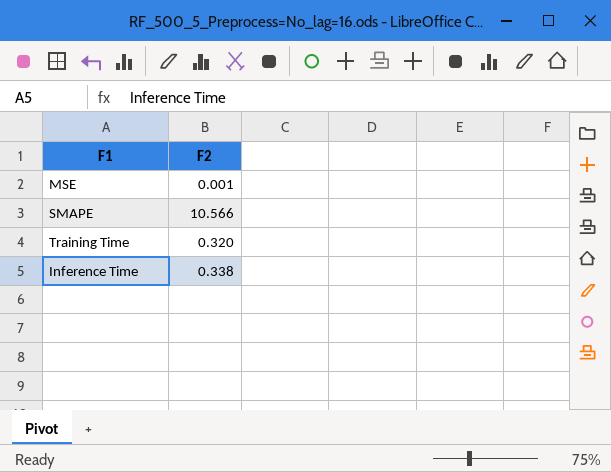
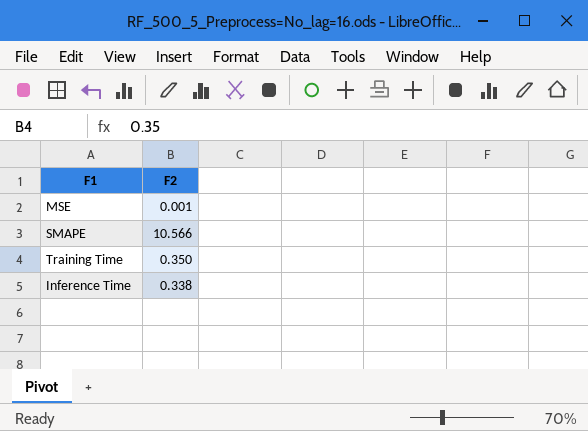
Training Time | F2: 0.320 -> 0.350

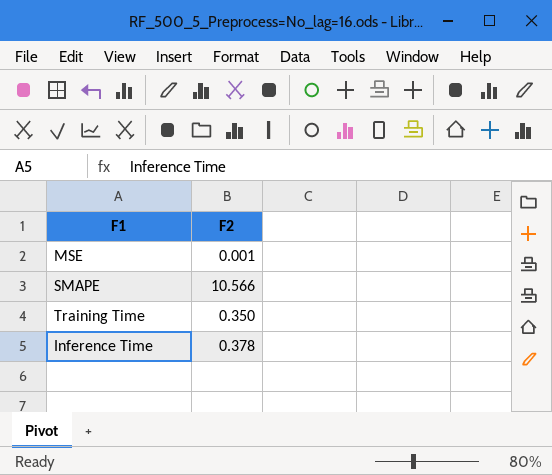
Inference Time | F2: 0.338 -> 0.378

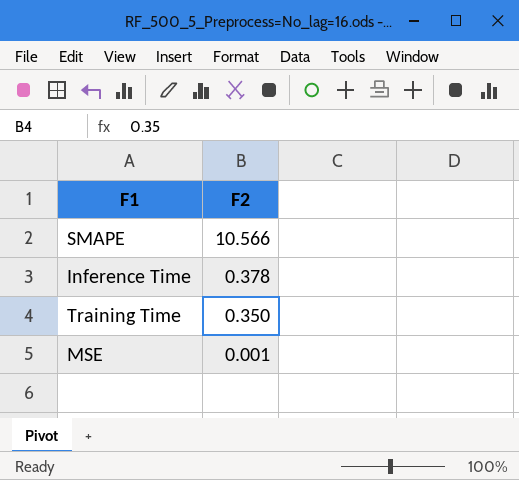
row order: none -> F2 descending

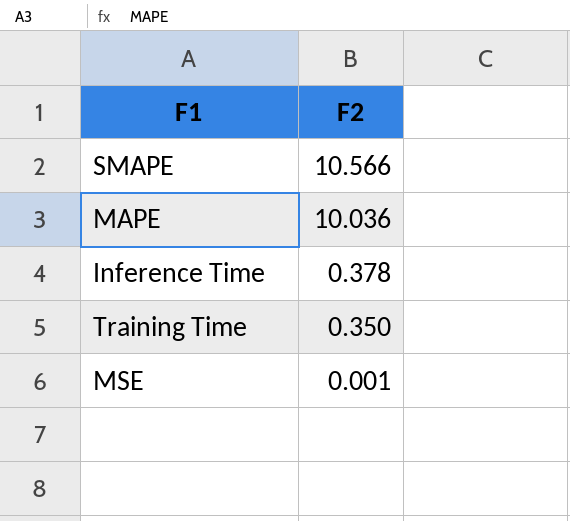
row MAPE: none -> 10.036

